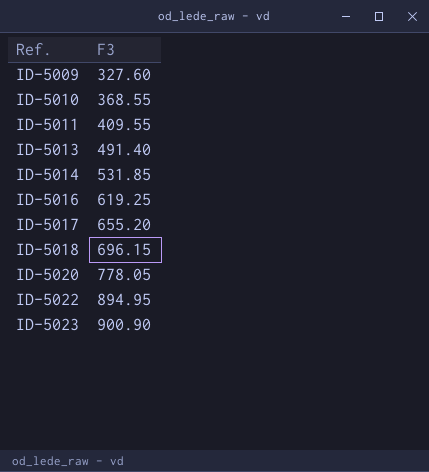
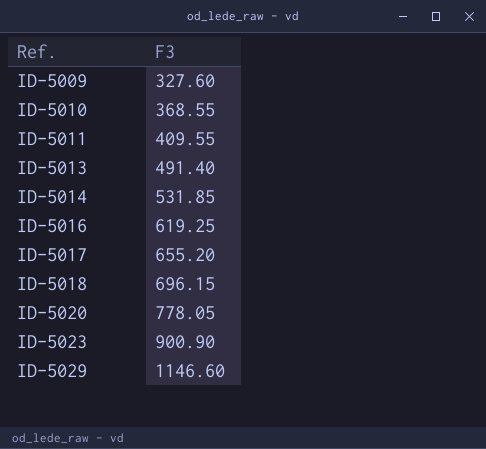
row ID-5022: 894.95 -> none
row ID-5029: none -> 1146.60

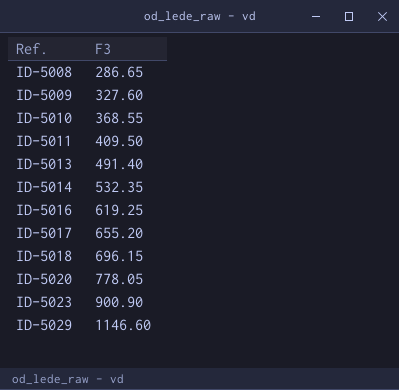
row ID-5008: none -> 286.65
ID-5011 | F3: 409.55 -> 409.50
ID-5014 | F3: 531.85 -> 532.35

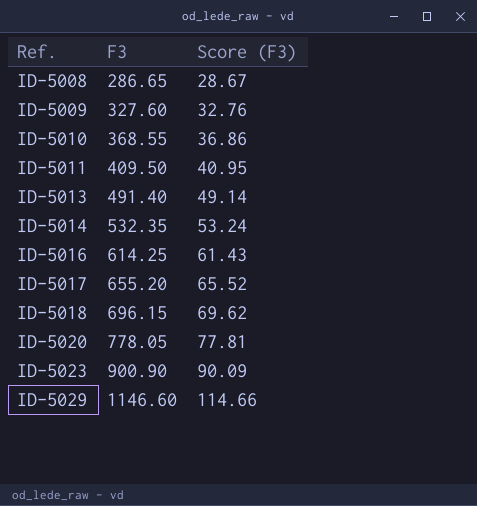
column Score (F3) | formula: none -> [F3] * 0.1
ID-5016 | F3: 619.25 -> 614.25

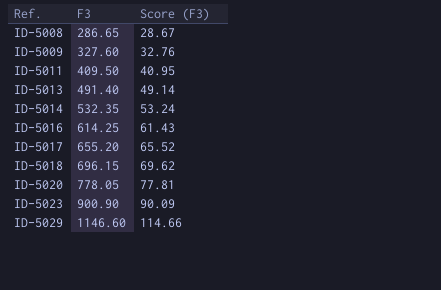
row ID-5010: 368.55 | 36.86 -> none

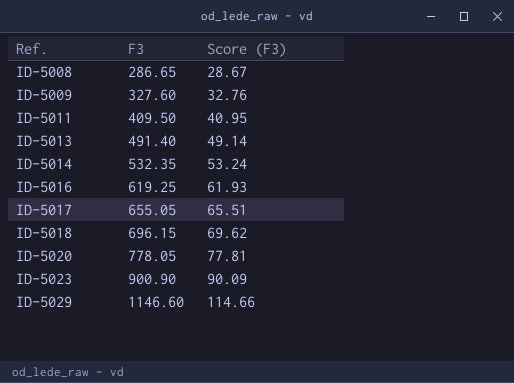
ID-5016 | F3: 614.25 -> 619.25
ID-5016 | Score (F3): 61.43 -> 61.93
ID-5017 | F3: 655.20 -> 655.05
ID-5017 | Score (F3): 65.52 -> 65.51

